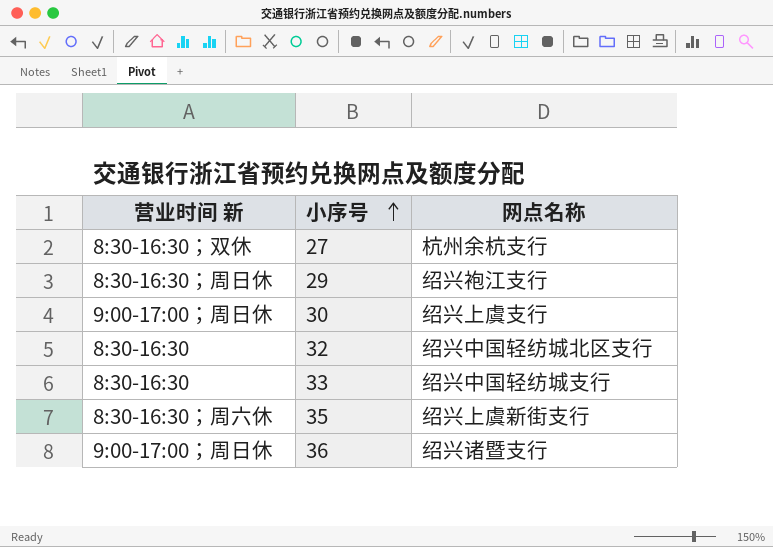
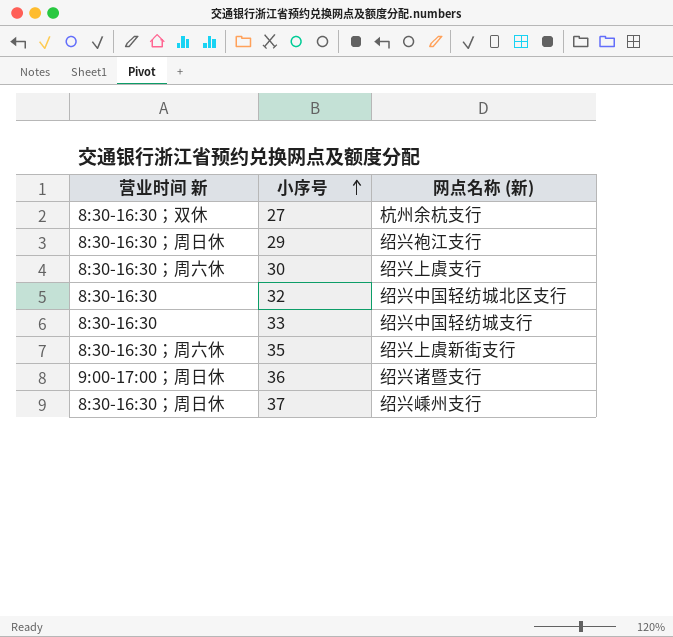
column name: 网点名称 -> 网点名称 (新)
30 | 营业时间 新: 9:00-17:00；周日休 -> 8:30-16:30；周六休
row 37: none -> 8:30-16:30；周日休 | 绍兴嵊州支行

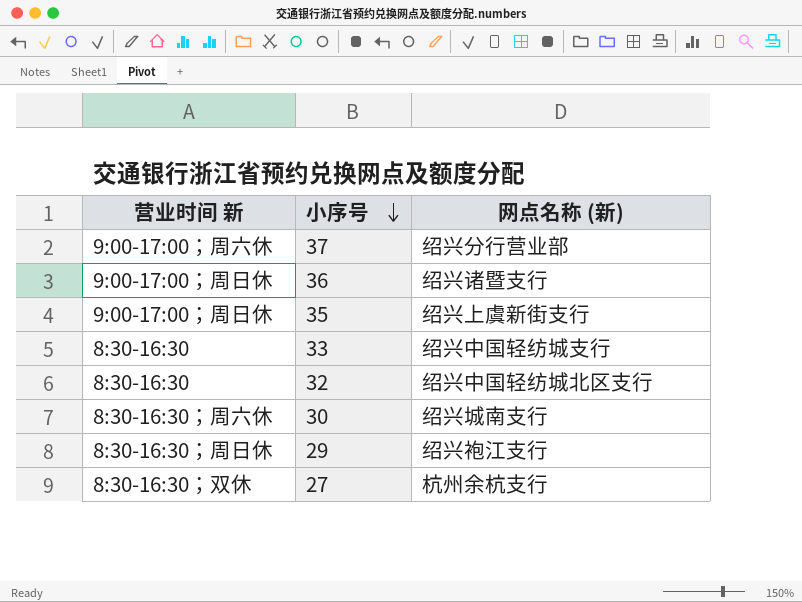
row order: 小序号 ascending -> 小序号 descending
37 | 营业时间 新: 8:30-16:30；周日休 -> 9:00-17:00；周六休
37 | 网点名称 (新): 绍兴嵊州支行 -> 绍兴分行营业部
35 | 营业时间 新: 8:30-16:30；周六休 -> 9:00-17:00；周日休
30 | 网点名称 (新): 绍兴上虞支行 -> 绍兴城南支行

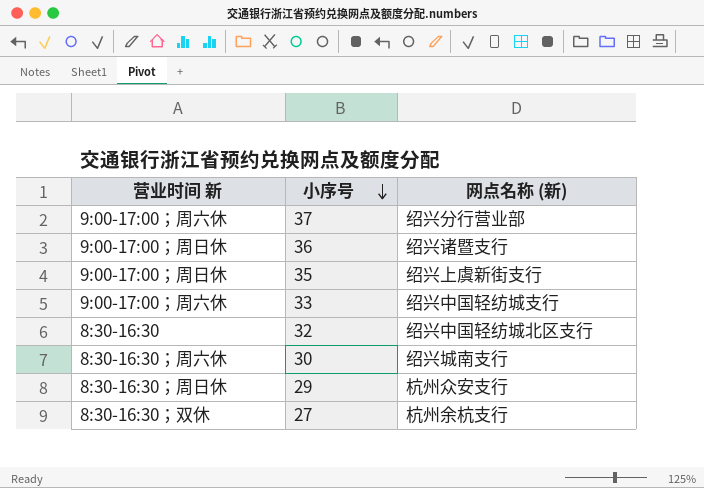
33 | 营业时间 新: 8:30-16:30 -> 9:00-17:00；周六休
29 | 网点名称 (新): 绍兴袍江支行 -> 杭州众安支行

